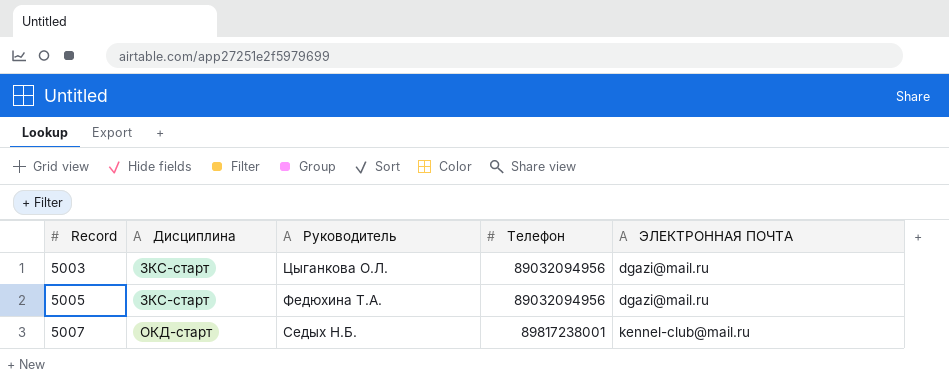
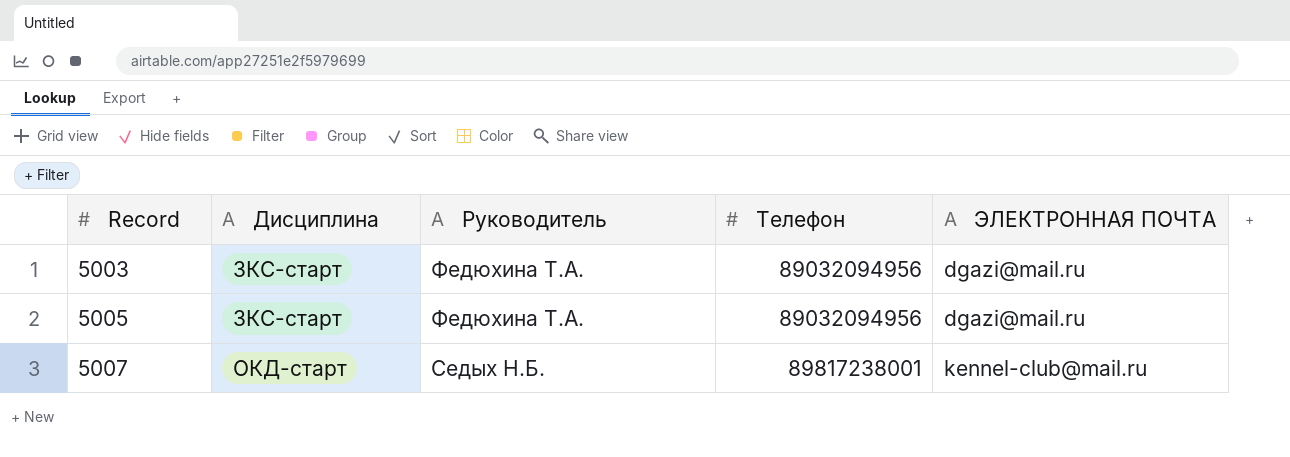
5003 | Руководитель: Цыганкова О.Л. -> Федюхина Т.А.

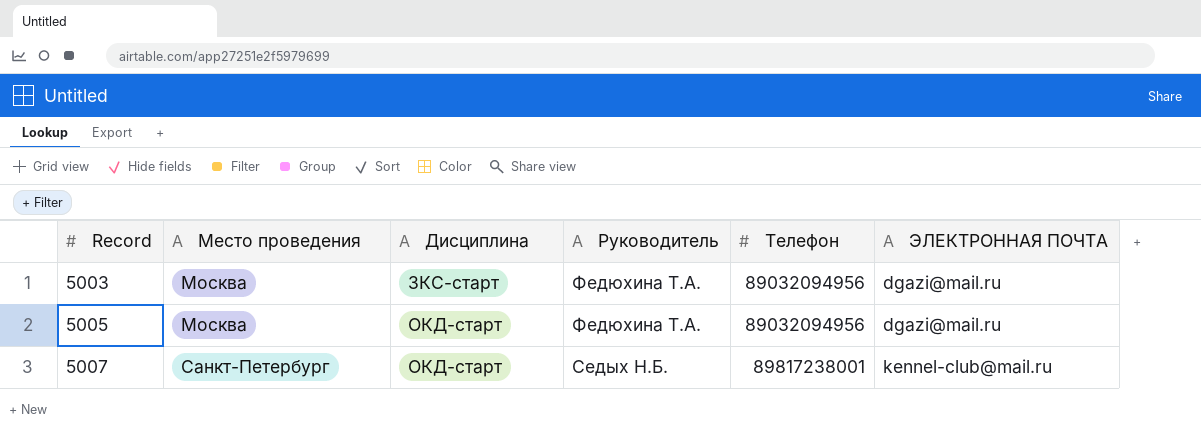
column Место проведения | position: none -> 2
5005 | Дисциплина: ЗКС-старт -> ОКД-старт

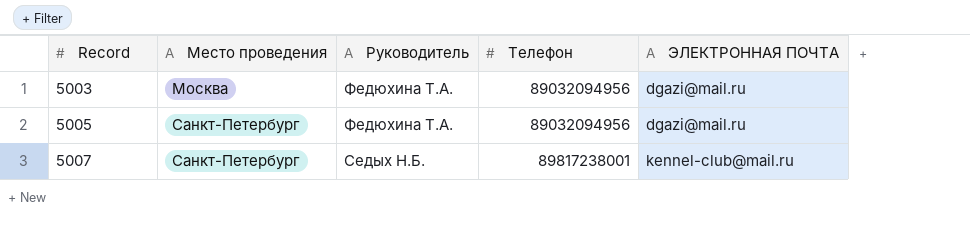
column Дисциплина | position: 3 -> none
5005 | Место проведения: Москва -> Санкт-Петербург

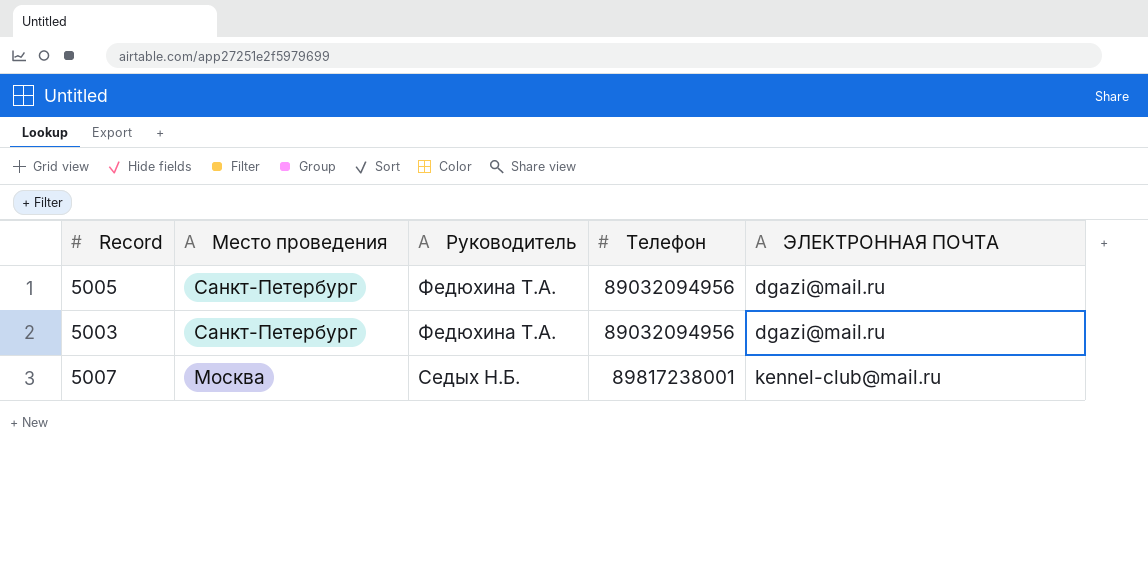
row order: Record ascending -> Место проведения descending
5003 | Место проведения: Москва -> Санкт-Петербург
5007 | Место проведения: Санкт-Петербург -> Москва

